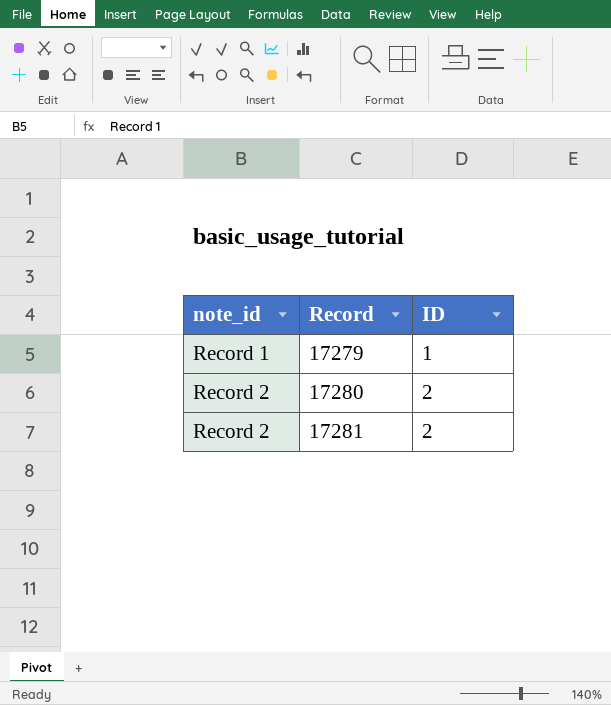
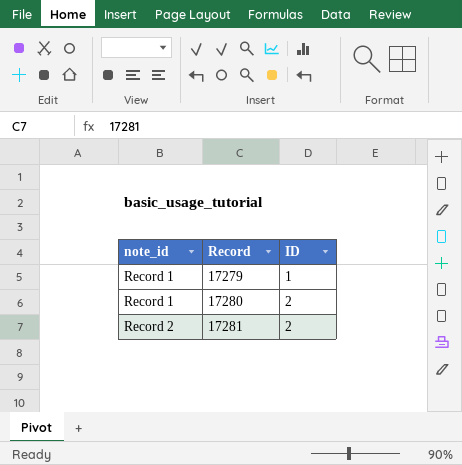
17280 | note_id: Record 2 -> Record 1

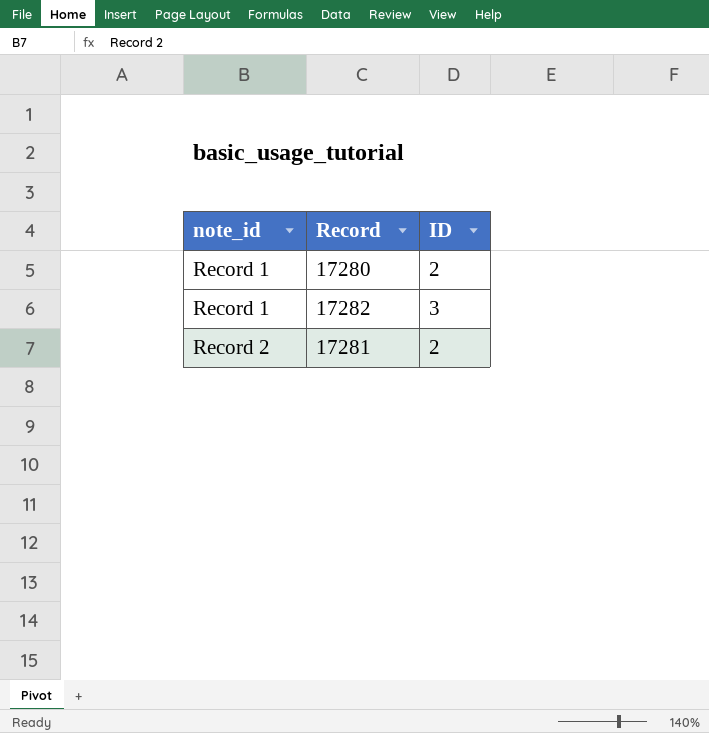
row 17279: Record 1 | 1 -> none
row 17282: none -> Record 1 | 3

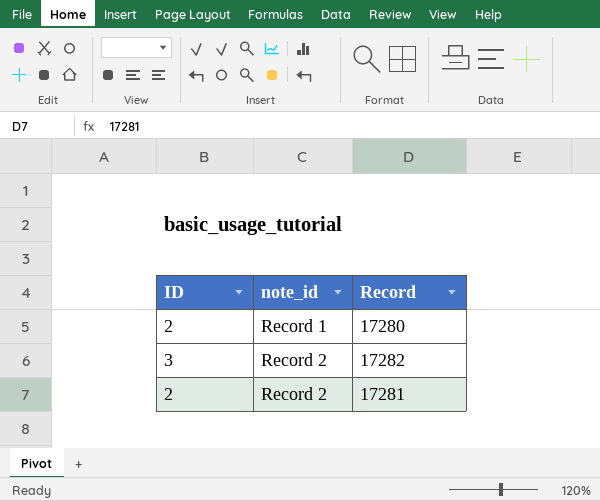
column ID | position: 3 -> 1
17282 | note_id: Record 1 -> Record 2

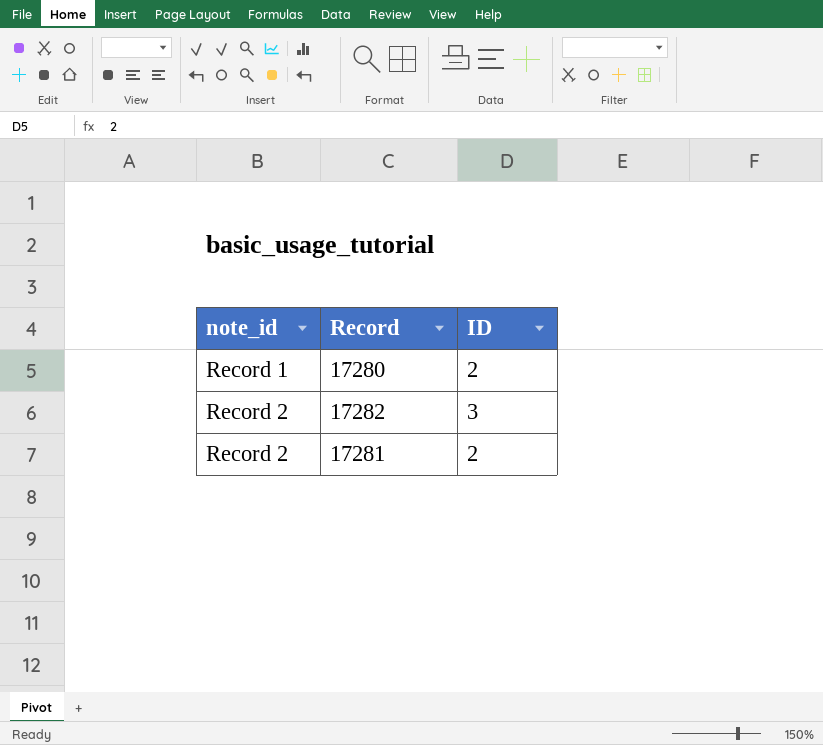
column ID | position: 1 -> 3

